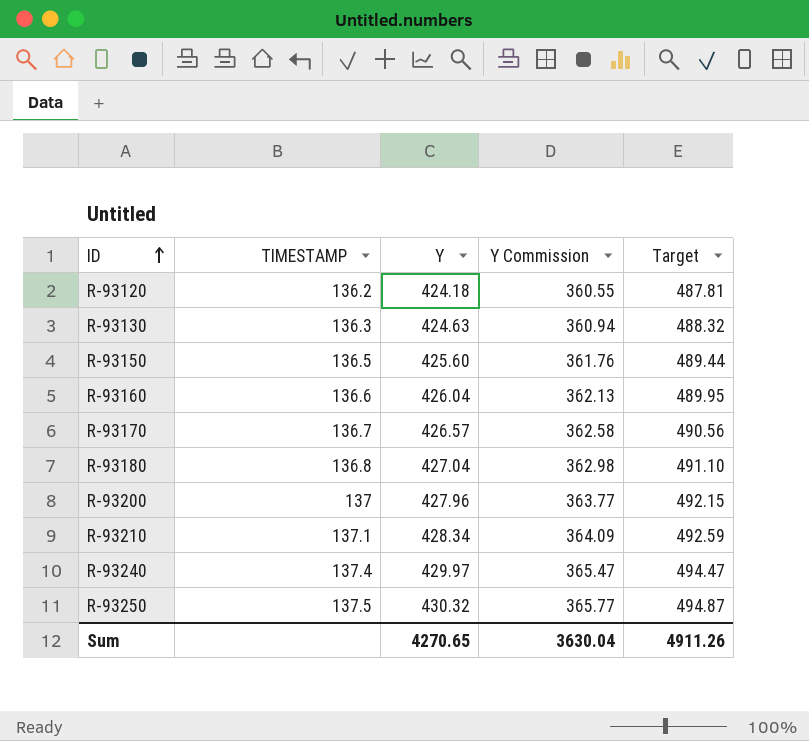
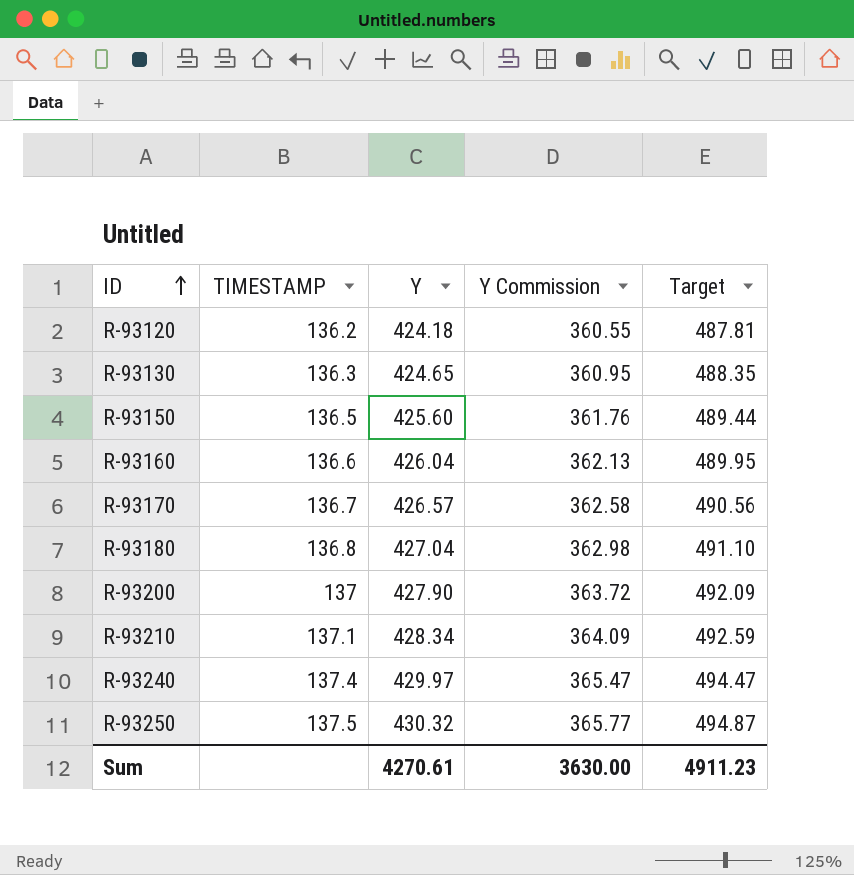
R-93130 | Y: 424.63 -> 424.65
R-93130 | Y Commission: 360.94 -> 360.95
R-93130 | Target: 488.32 -> 488.35
R-93200 | Y: 427.96 -> 427.90
R-93200 | Y Commission: 363.77 -> 363.72
R-93200 | Target: 492.15 -> 492.09
Sum | Y: 4270.65 -> 4270.61
Sum | Y Commission: 3630.04 -> 3630.00
Sum | Target: 4911.26 -> 4911.23

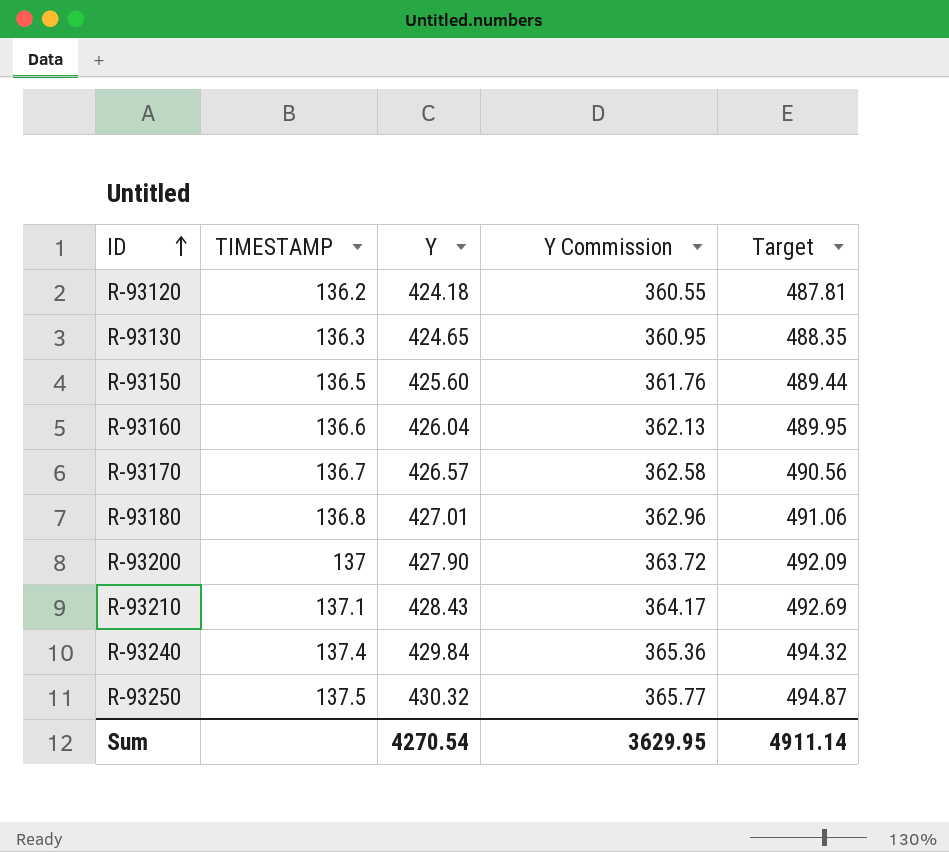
R-93180 | Y: 427.04 -> 427.01
R-93180 | Y Commission: 362.98 -> 362.96
R-93180 | Target: 491.10 -> 491.06
R-93210 | Y: 428.34 -> 428.43
R-93210 | Y Commission: 364.09 -> 364.17
R-93210 | Target: 492.59 -> 492.69
R-93240 | Y: 429.97 -> 429.84
R-93240 | Y Commission: 365.47 -> 365.36
R-93240 | Target: 494.47 -> 494.32
Sum | Y: 4270.61 -> 4270.54
Sum | Y Commission: 3630.00 -> 3629.95
Sum | Target: 4911.23 -> 4911.14

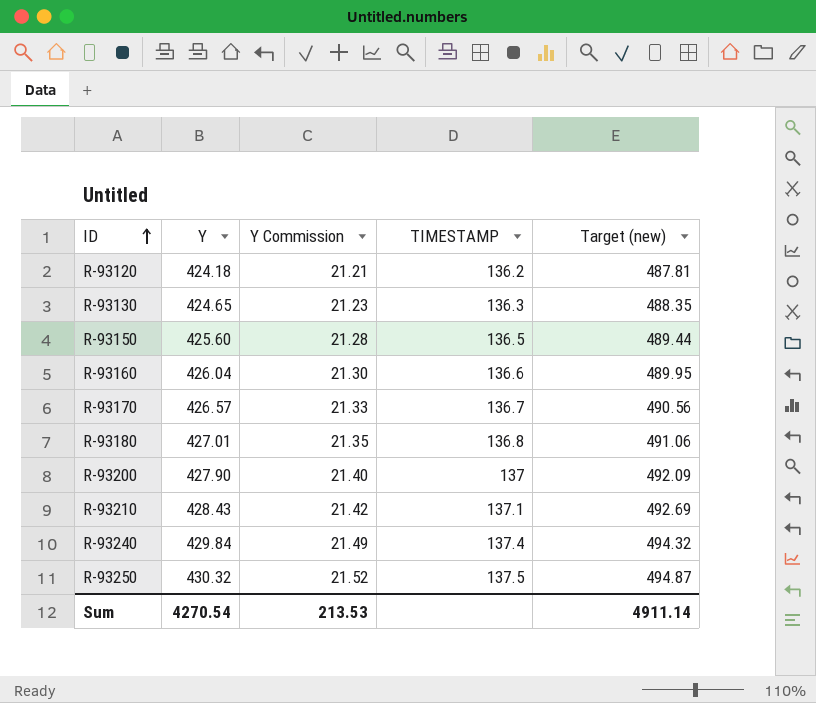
column Y Commission | formula: [Y] * 0.85 -> [Y] * 0.05
column TIMESTAMP | position: 2 -> 4
column name: Target -> Target (new)
Sum | Y Commission: 3629.95 -> 213.53

